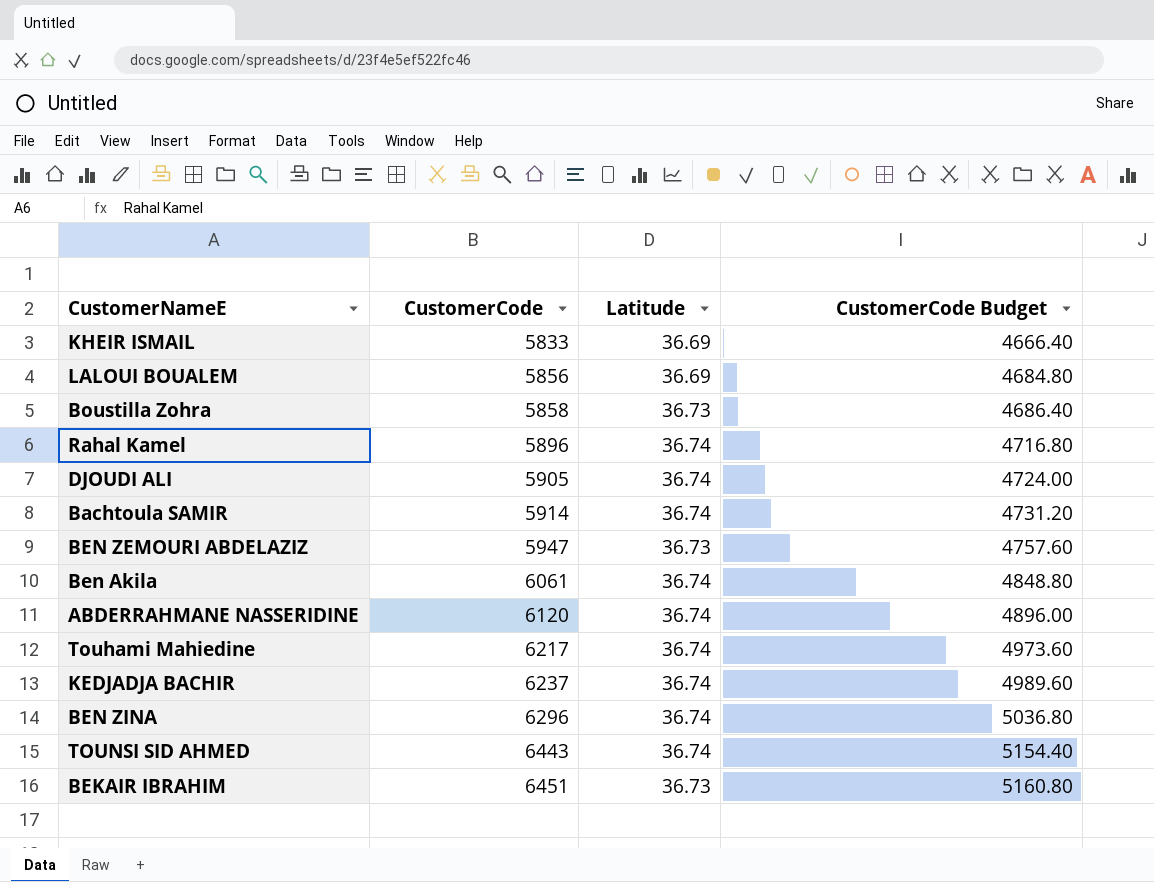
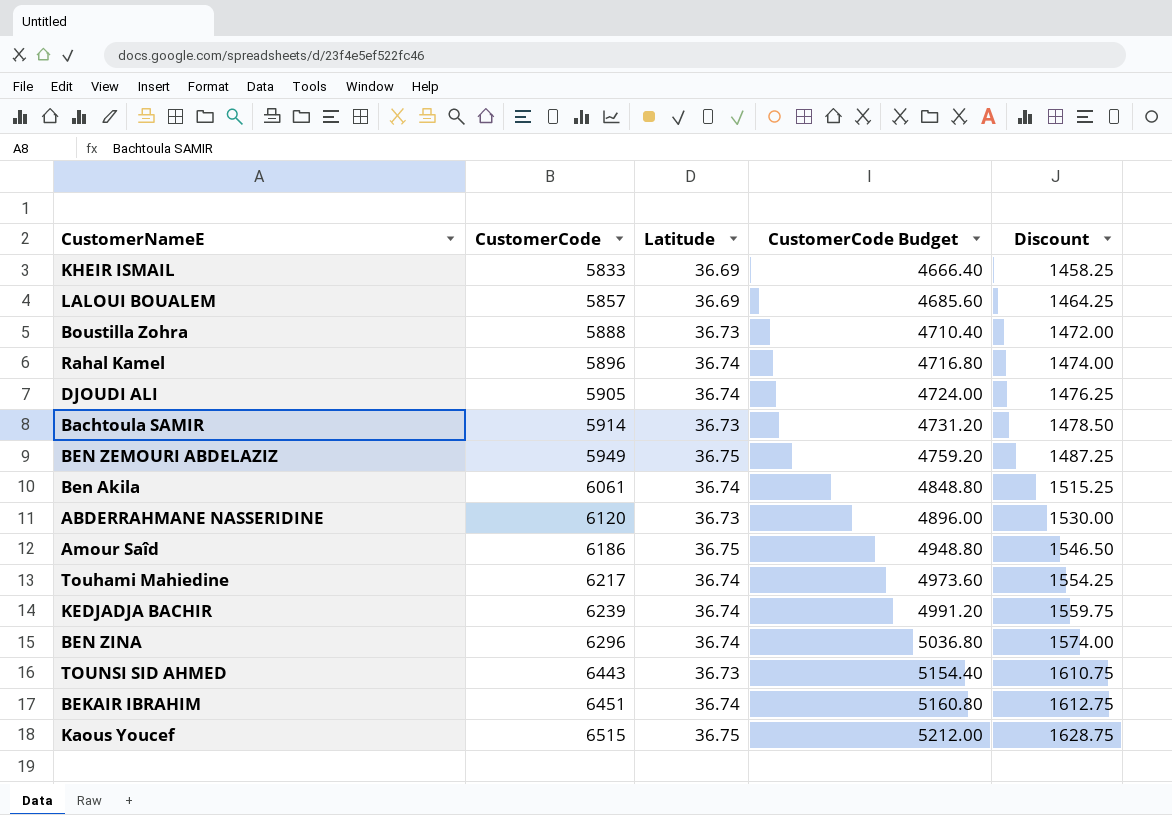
column Discount | formula: none -> [CustomerCode] * 0.25
LALOUI BOUALEM | CustomerCode: 5856 -> 5857
LALOUI BOUALEM | CustomerCode Budget: 4684.80 -> 4685.60
Boustilla Zohra | CustomerCode: 5858 -> 5888
Boustilla Zohra | CustomerCode Budget: 4686.40 -> 4710.40
Bachtoula SAMIR | Latitude: 36.74 -> 36.73
BEN ZEMOURI ABDELAZIZ | CustomerCode: 5947 -> 5949
BEN ZEMOURI ABDELAZIZ | Latitude: 36.73 -> 36.75
BEN ZEMOURI ABDELAZIZ | CustomerCode Budget: 4757.60 -> 4759.20
ABDERRAHMANE NASSERIDINE | Latitude: 36.74 -> 36.73
row Amour Saîd: none -> 6186 | 36.75 | 4948.80 | 1546.50
KEDJADJA BACHIR | CustomerCode: 6237 -> 6239
KEDJADJA BACHIR | CustomerCode Budget: 4989.60 -> 4991.20
TOUNSI SID AHMED | Latitude: 36.74 -> 36.73
BEKAIR IBRAHIM | Latitude: 36.73 -> 36.74
row Kaous Youcef: none -> 6515 | 36.75 | 5212.00 | 1628.75

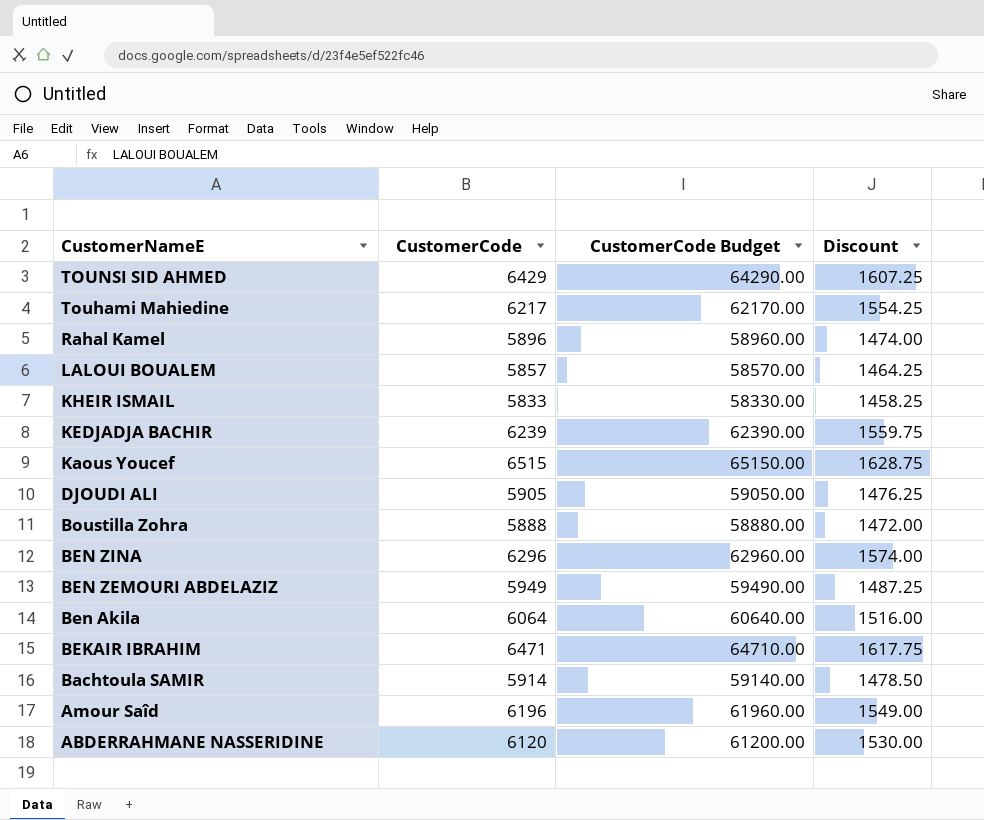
row order: CustomerCode ascending -> CustomerNameE descending
column Latitude | position: 3 -> none
column CustomerCode Budget | formula: [CustomerCode] * 0.8 -> [CustomerCode] * 10
TOUNSI SID AHMED | CustomerCode: 6443 -> 6429
TOUNSI SID AHMED | Discount: 1610.75 -> 1607.25
Ben Akila | CustomerCode: 6061 -> 6064
Ben Akila | Discount: 1515.25 -> 1516.00
BEKAIR IBRAHIM | CustomerCode: 6451 -> 6471
BEKAIR IBRAHIM | Discount: 1612.75 -> 1617.75
Amour Saîd | CustomerCode: 6186 -> 6196
Amour Saîd | Discount: 1546.50 -> 1549.00

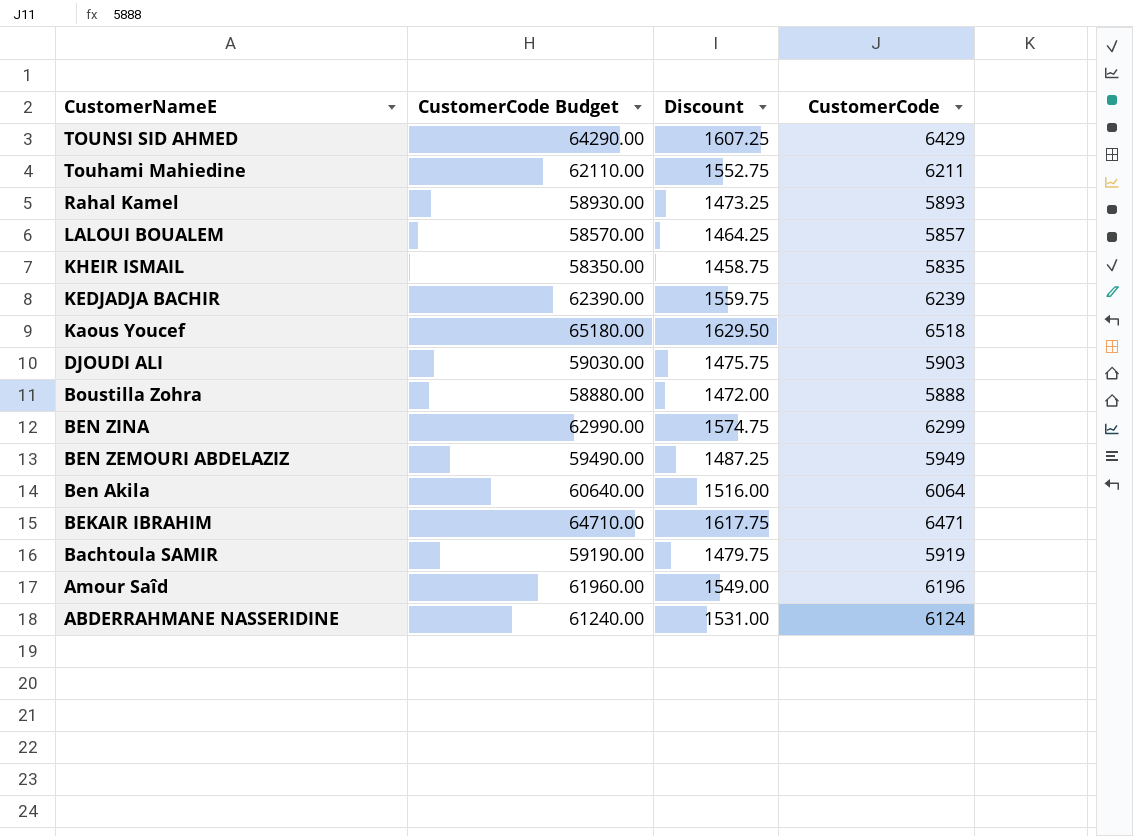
column CustomerCode | position: 2 -> 4
Touhami Mahiedine | CustomerCode Budget: 62170.00 -> 62110.00
Touhami Mahiedine | Discount: 1554.25 -> 1552.75
Touhami Mahiedine | CustomerCode: 6217 -> 6211
Rahal Kamel | CustomerCode Budget: 58960.00 -> 58930.00
Rahal Kamel | Discount: 1474.00 -> 1473.25
Rahal Kamel | CustomerCode: 5896 -> 5893
KHEIR ISMAIL | CustomerCode Budget: 58330.00 -> 58350.00
KHEIR ISMAIL | Discount: 1458.25 -> 1458.75
KHEIR ISMAIL | CustomerCode: 5833 -> 5835
Kaous Youcef | CustomerCode Budget: 65150.00 -> 65180.00
Kaous Youcef | Discount: 1628.75 -> 1629.50
Kaous Youcef | CustomerCode: 6515 -> 6518
DJOUDI ALI | CustomerCode Budget: 59050.00 -> 59030.00
DJOUDI ALI | Discount: 1476.25 -> 1475.75
DJOUDI ALI | CustomerCode: 5905 -> 5903
BEN ZINA | CustomerCode Budget: 62960.00 -> 62990.00
BEN ZINA | Discount: 1574.00 -> 1574.75
BEN ZINA | CustomerCode: 6296 -> 6299
Bachtoula SAMIR | CustomerCode Budget: 59140.00 -> 59190.00
Bachtoula SAMIR | Discount: 1478.50 -> 1479.75
Bachtoula SAMIR | CustomerCode: 5914 -> 5919
ABDERRAHMANE NASSERIDINE | CustomerCode Budget: 61200.00 -> 61240.00
ABDERRAHMANE NASSERIDINE | Discount: 1530.00 -> 1531.00
ABDERRAHMANE NASSERIDINE | CustomerCode: 6120 -> 6124

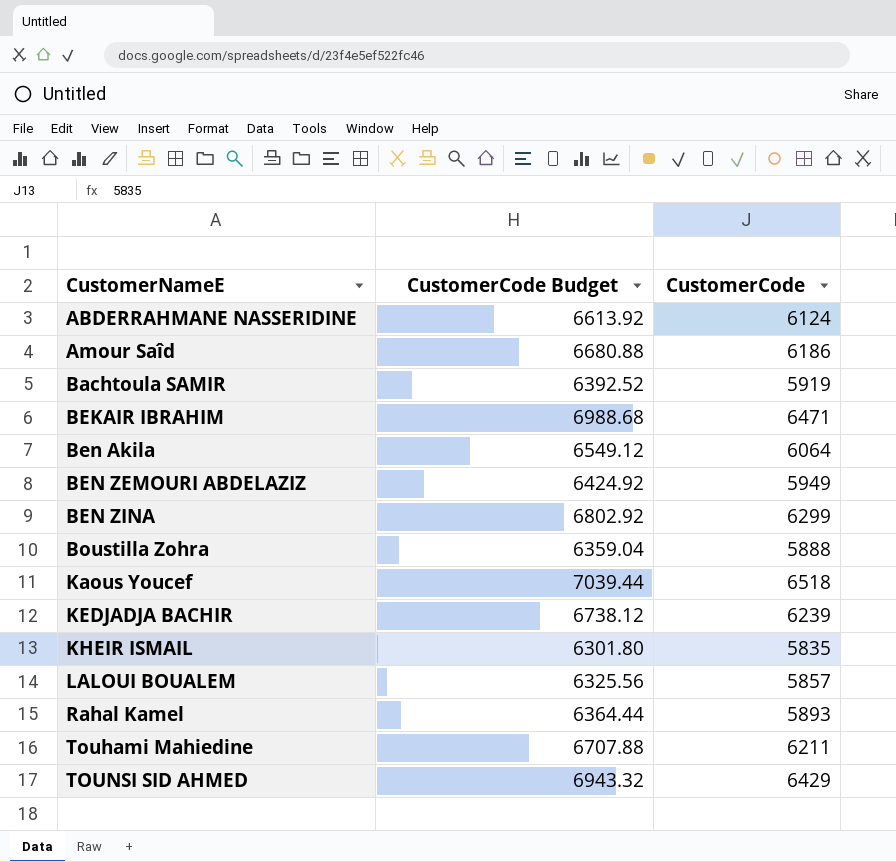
row order: CustomerNameE descending -> CustomerNameE ascending
column Discount | formula: [CustomerCode] * 0.25 -> none
column CustomerCode Budget | formula: [CustomerCode] * 10 -> [CustomerCode] * 1.08
row DJOUDI ALI: 59030.00 | 1475.75 | 5903 -> none
Amour Saîd | CustomerCode: 6196 -> 6186

